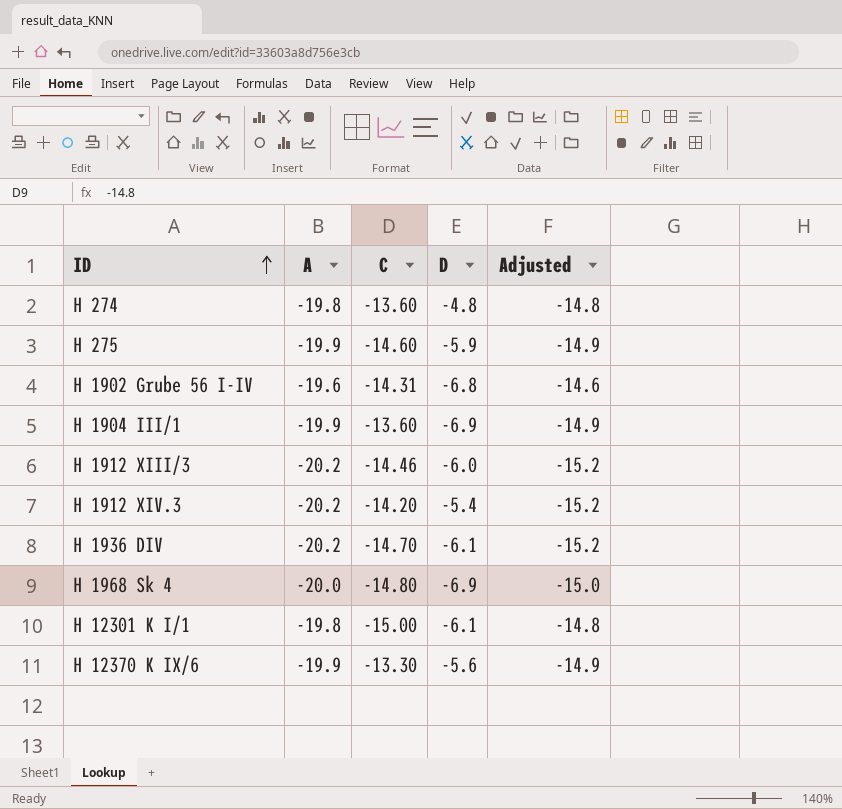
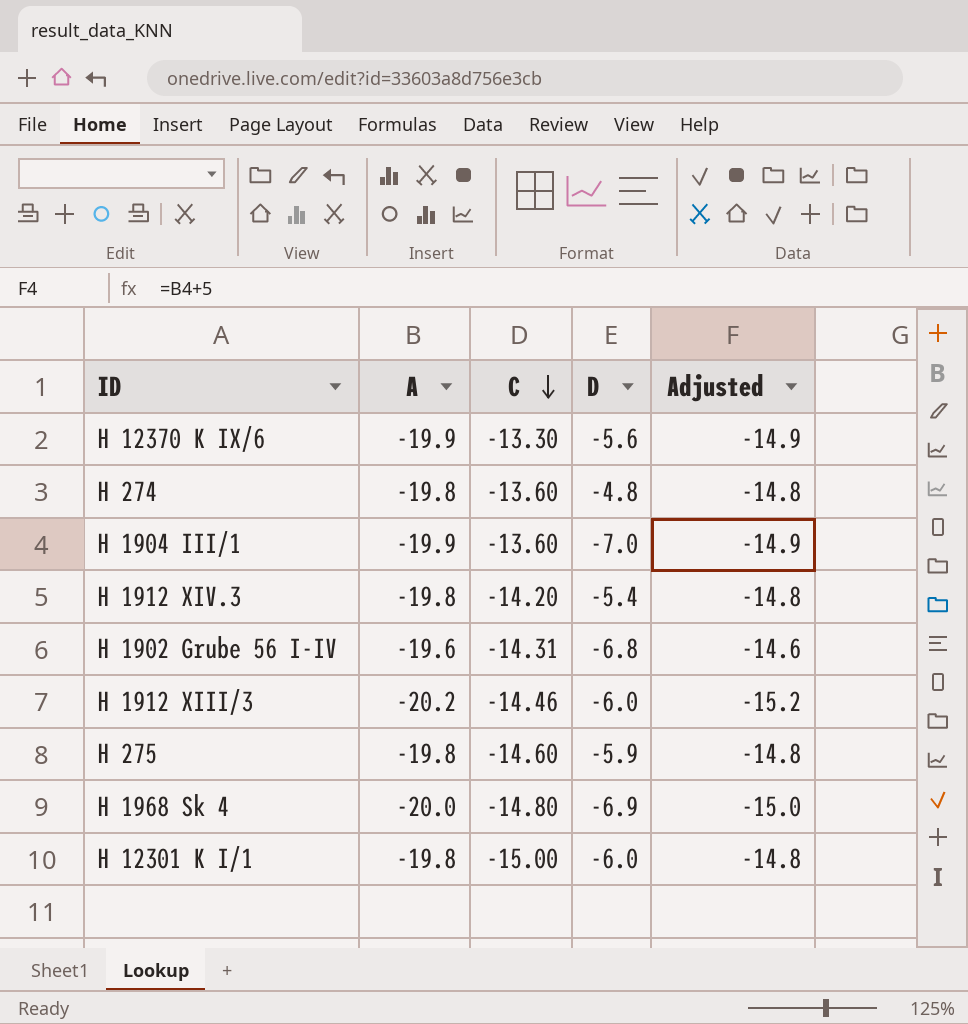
row order: ID ascending -> C descending
row H 1936 DIV: -20.2 | -14.70 | -6.1 | -15.2 -> none
H 1904 III/1 | D: -6.9 -> -7.0
H 1912 XIV.3 | A: -20.2 -> -19.8
H 1912 XIV.3 | Adjusted: -15.2 -> -14.8
H 275 | A: -19.9 -> -19.8
H 275 | Adjusted: -14.9 -> -14.8
H 12301 K I/1 | D: -6.1 -> -6.0

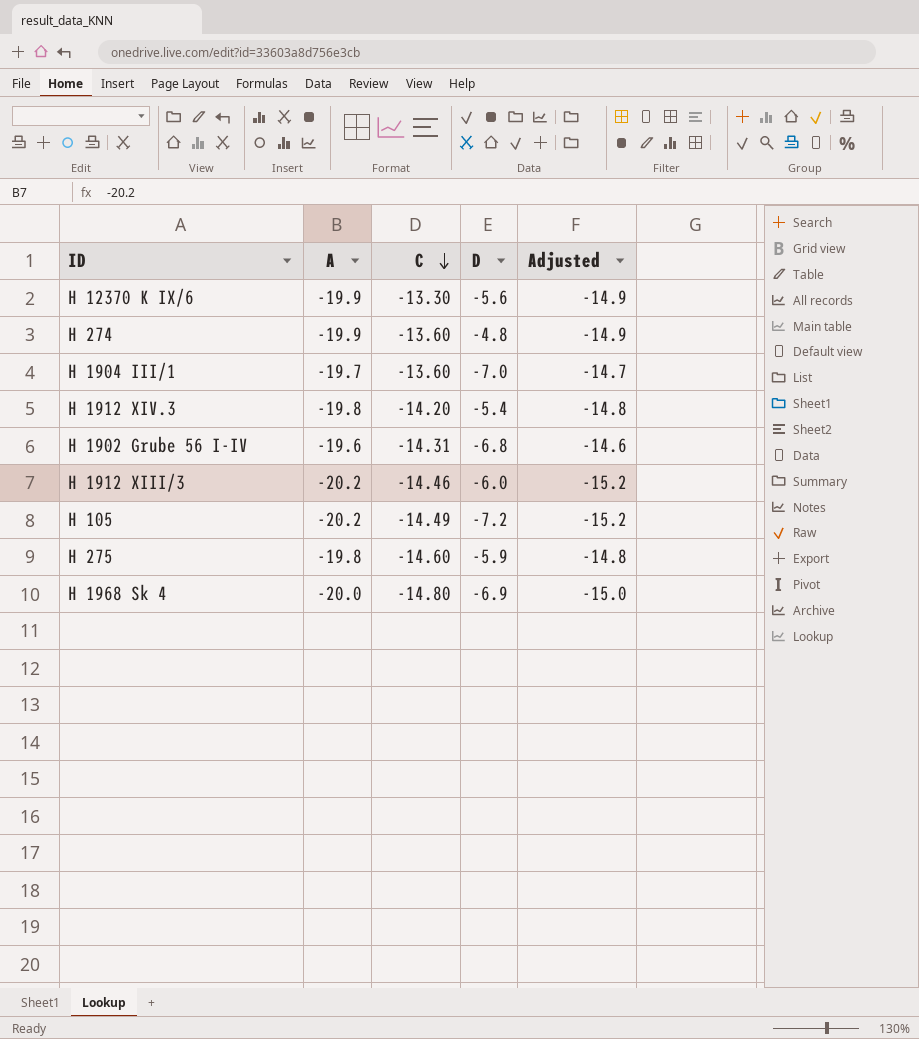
row H 12301 K I/1: -19.8 | -15.00 | -6.0 | -14.8 -> none
H 274 | A: -19.8 -> -19.9
H 274 | Adjusted: -14.8 -> -14.9
H 1904 III/1 | A: -19.9 -> -19.7
H 1904 III/1 | Adjusted: -14.9 -> -14.7
row H 105: none -> -20.2 | -14.49 | -7.2 | -15.2

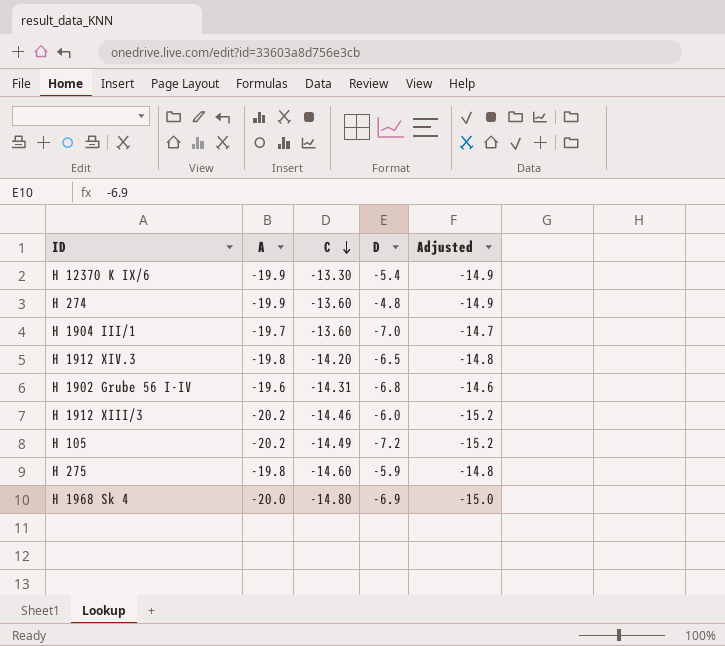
H 12370 K IX/6 | D: -5.6 -> -5.4
H 1912 XIV.3 | D: -5.4 -> -6.5

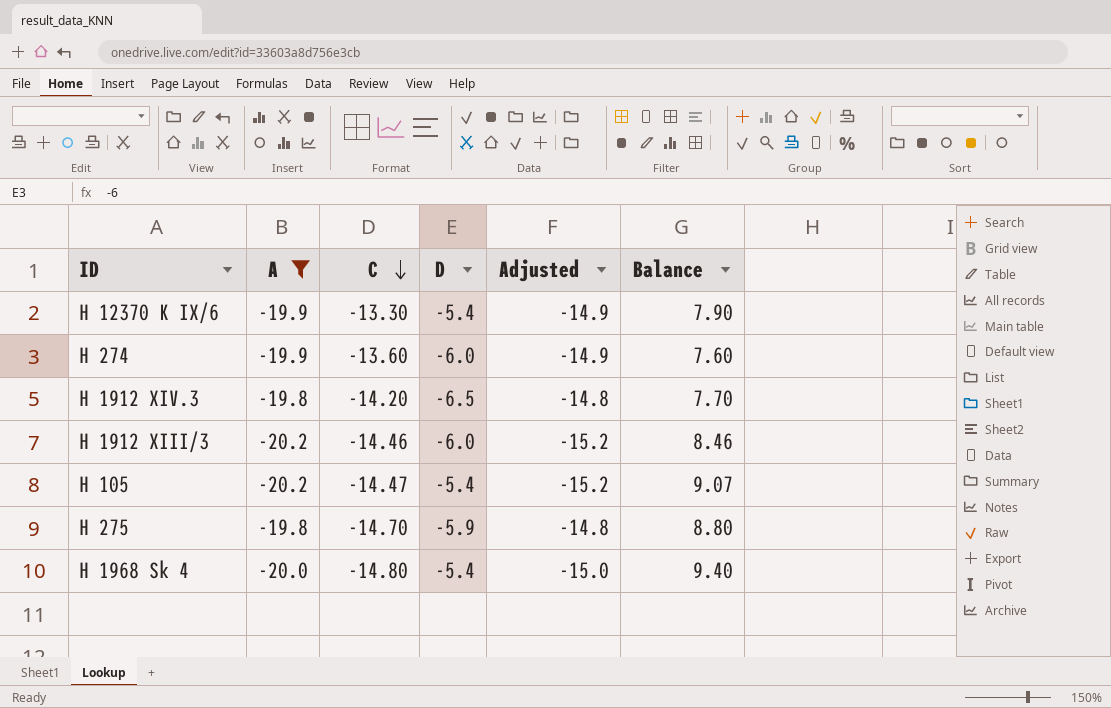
filter: none -> A <= -19.8
column Balance | formula: none -> [D] - [C]
H 274 | D: -4.8 -> -6.0
H 105 | C: -14.49 -> -14.47
H 105 | D: -7.2 -> -5.4
H 275 | C: -14.60 -> -14.70
H 1968 Sk 4 | D: -6.9 -> -5.4

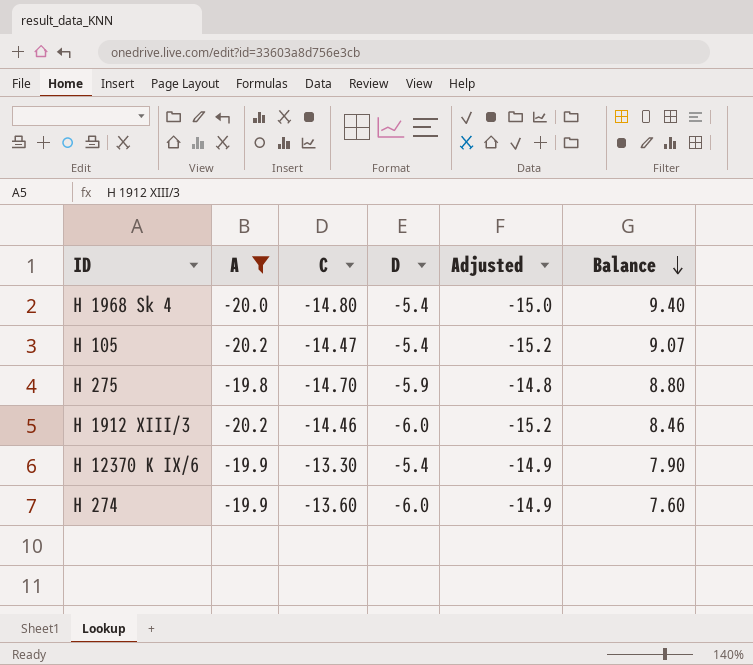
row order: C descending -> Balance descending
row H 1912 XIV.3: -19.8 | -14.20 | -6.5 | -14.8 | 7.70 -> none

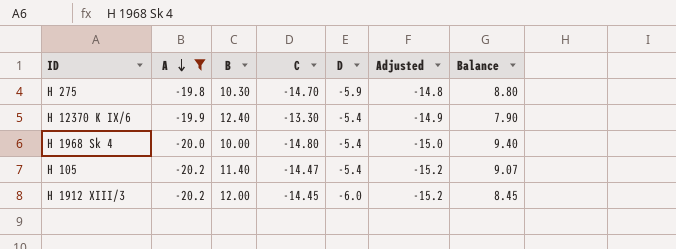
row order: Balance descending -> A descending
column B | position: none -> 3
row H 274: -19.9 | -13.60 | -6.0 | -14.9 | 7.60 -> none
H 1912 XIII/3 | C: -14.46 -> -14.45
H 1912 XIII/3 | Balance: 8.46 -> 8.45

